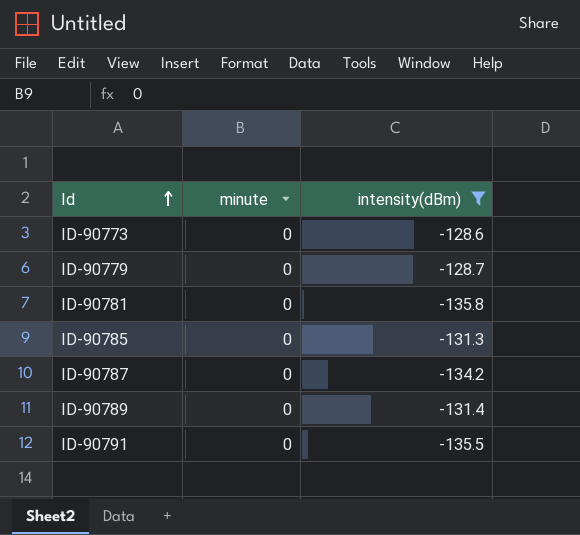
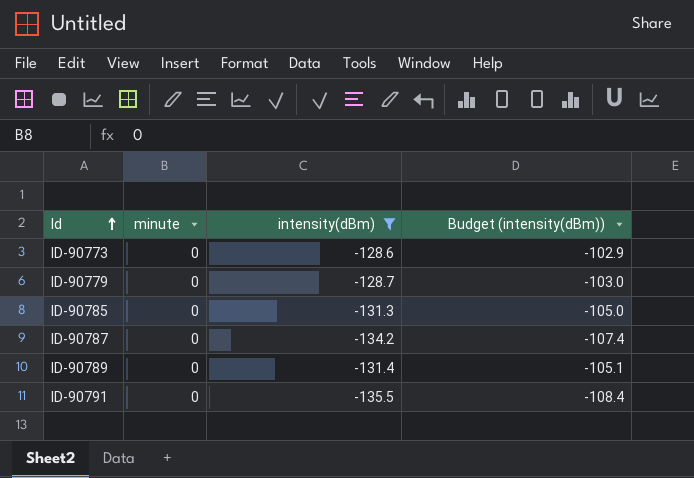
column Budget (intensity(dBm)) | formula: none -> [intensity(dBm)] * 0.8
row ID-90781: 0 | -135.8 -> none

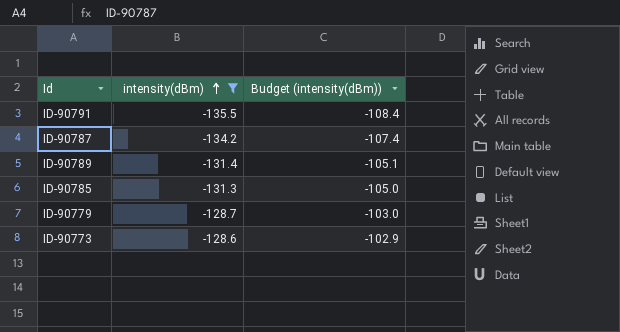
row order: Id ascending -> intensity(dBm) ascending
column minute | position: 2 -> none

